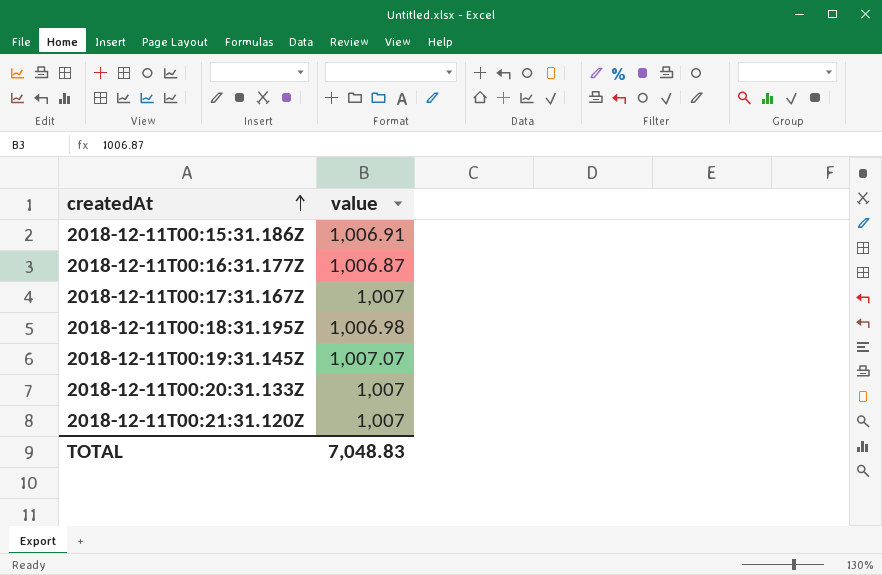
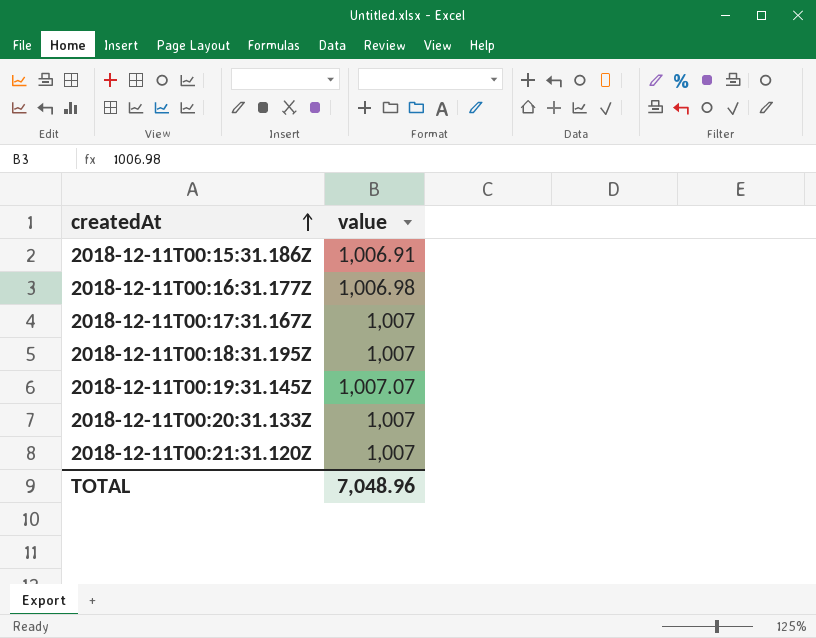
2018-12-11T00:16:31.177Z | value: 1,006.87 -> 1,006.98
2018-12-11T00:18:31.195Z | value: 1,006.98 -> 1,007
TOTAL | value: 7,048.83 -> 7,048.96

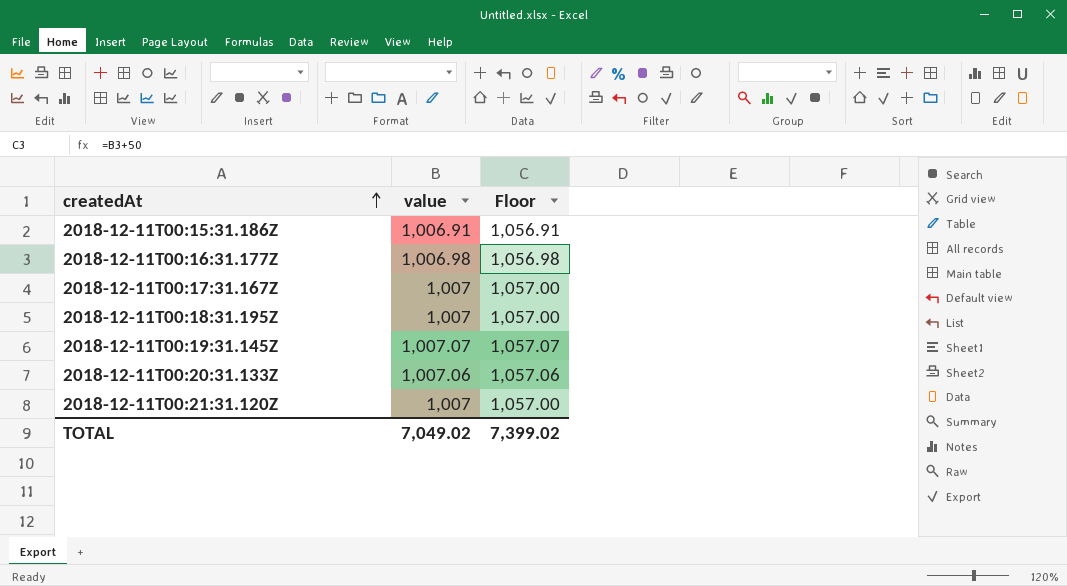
column Floor | formula: none -> [value] + 50
2018-12-11T00:20:31.133Z | value: 1,007 -> 1,007.06
TOTAL | value: 7,048.96 -> 7,049.02

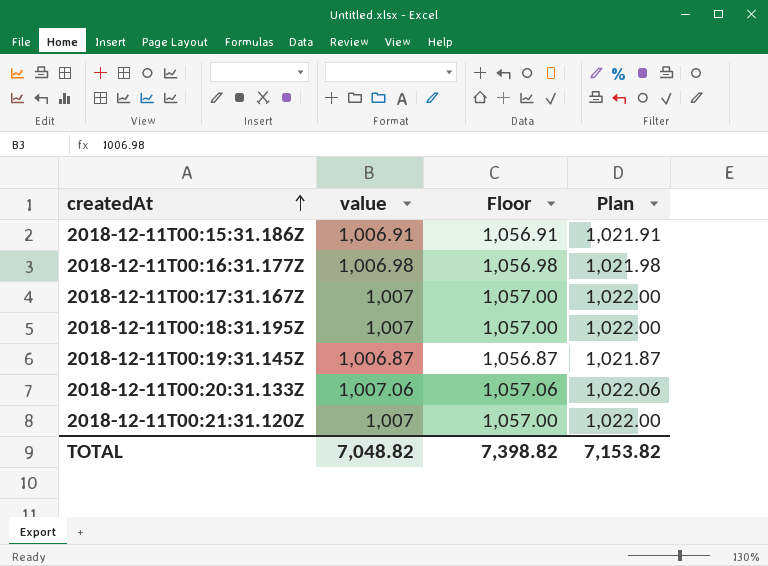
column Plan | formula: none -> [value] + 15
2018-12-11T00:19:31.145Z | value: 1,007.07 -> 1,006.87
2018-12-11T00:19:31.145Z | Floor: 1,057.07 -> 1,056.87
TOTAL | value: 7,049.02 -> 7,048.82
TOTAL | Floor: 7,399.02 -> 7,398.82

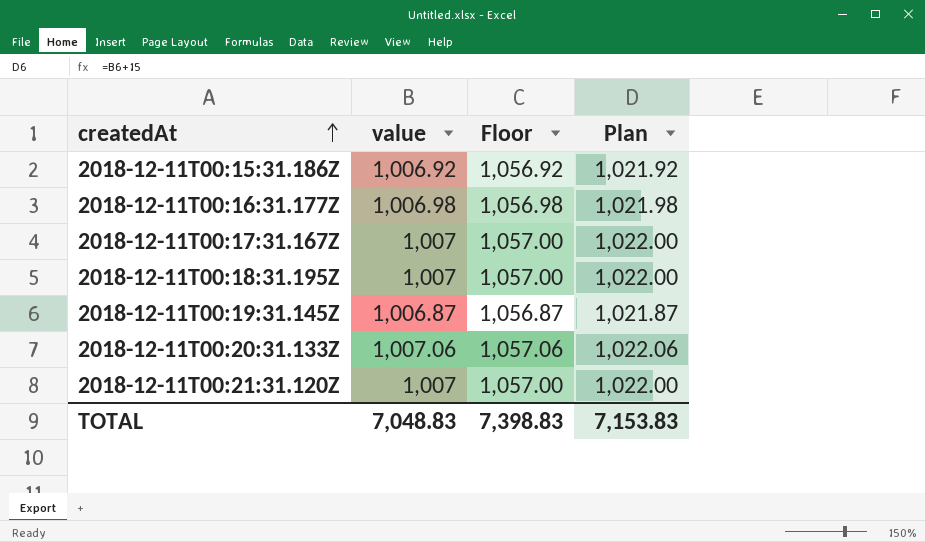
2018-12-11T00:15:31.186Z | value: 1,006.91 -> 1,006.92
2018-12-11T00:15:31.186Z | Floor: 1,056.91 -> 1,056.92
2018-12-11T00:15:31.186Z | Plan: 1,021.91 -> 1,021.92
TOTAL | value: 7,048.82 -> 7,048.83
TOTAL | Floor: 7,398.82 -> 7,398.83
TOTAL | Plan: 7,153.82 -> 7,153.83

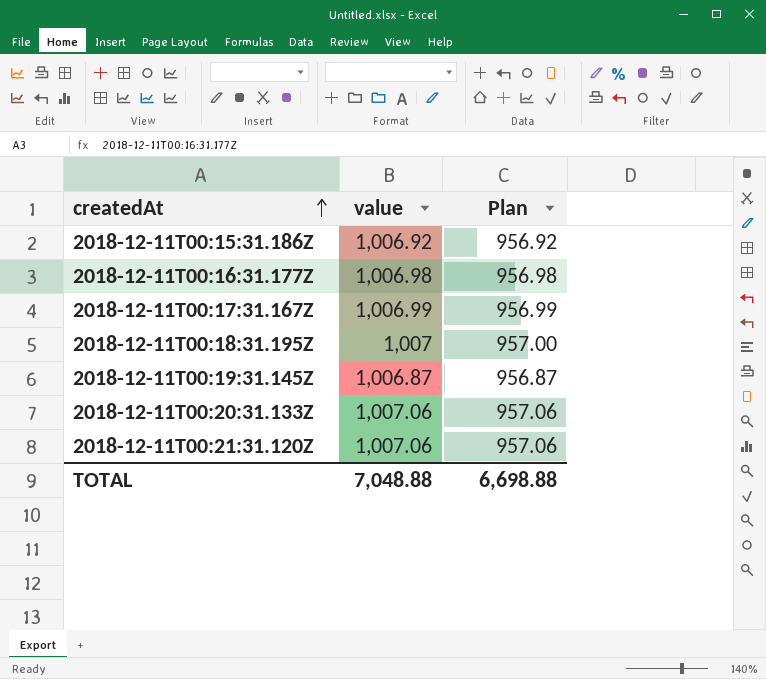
column Floor | formula: [value] + 50 -> none
column Plan | formula: [value] + 15 -> [value] - 50
2018-12-11T00:17:31.167Z | value: 1,007 -> 1,006.99
2018-12-11T00:21:31.120Z | value: 1,007 -> 1,007.06
TOTAL | value: 7,048.83 -> 7,048.88
TOTAL | Plan: 7,153.83 -> 6,698.88

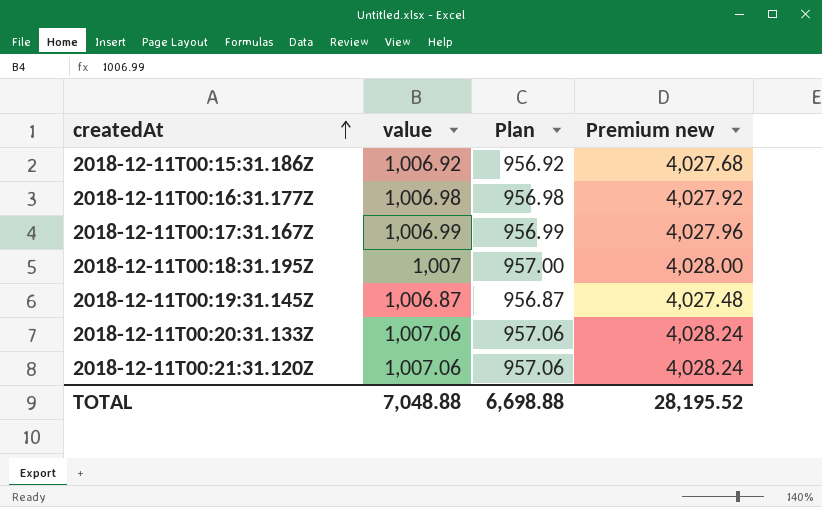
column Premium new | formula: none -> [value] * 4

